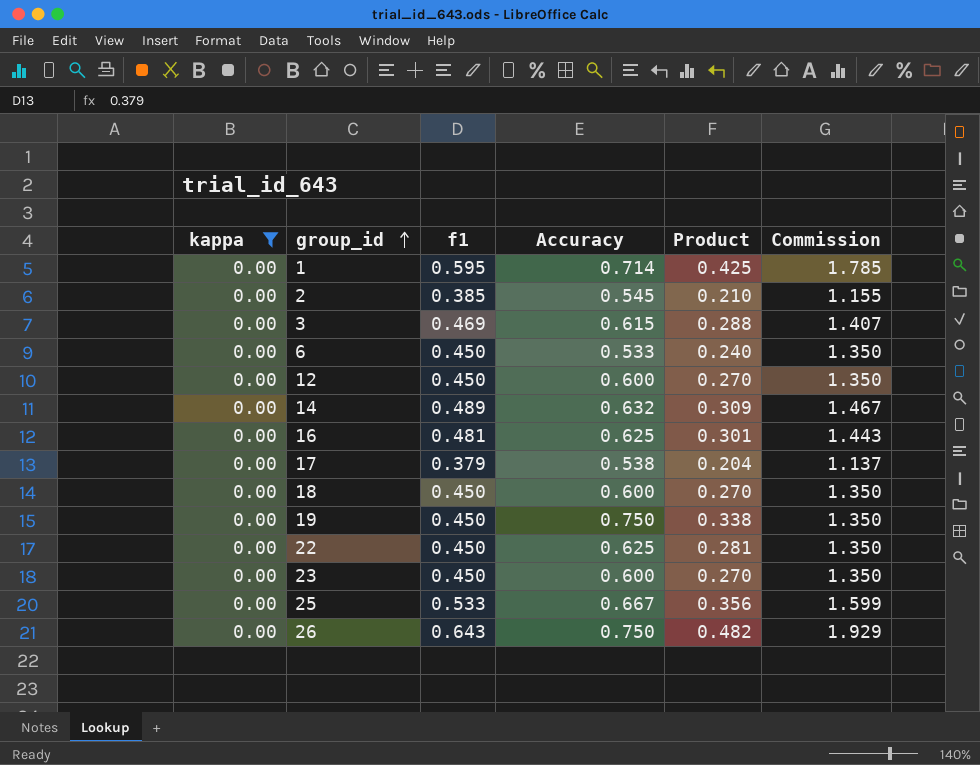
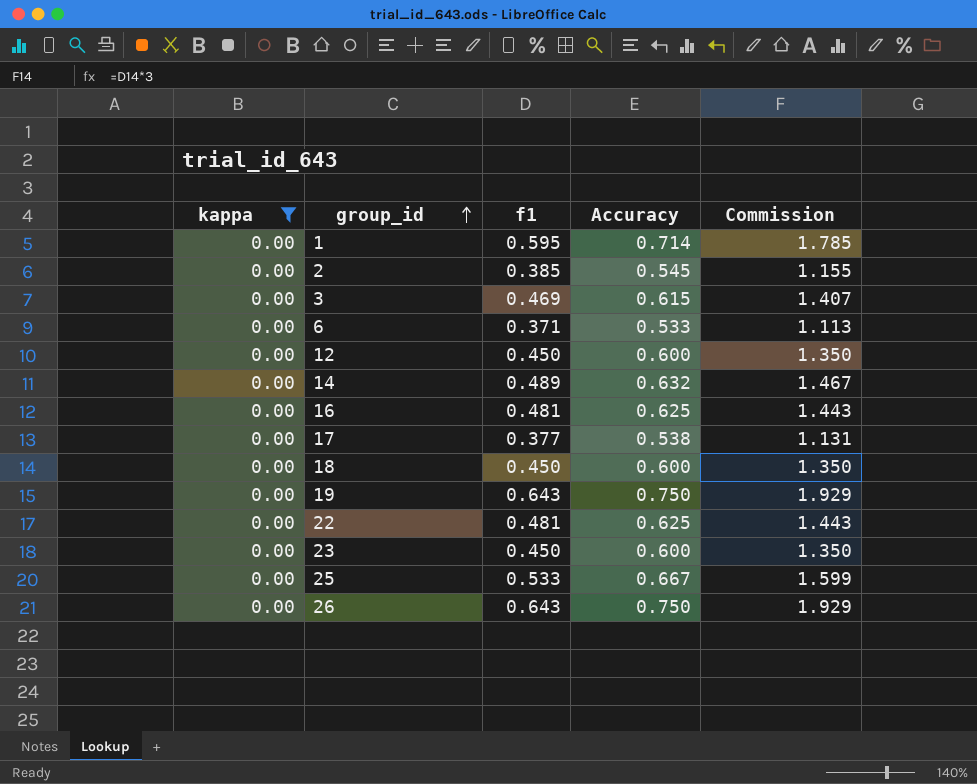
column Product | formula: [f1] * [Accuracy] -> none
6 | f1: 0.450 -> 0.371
6 | Commission: 1.350 -> 1.113
17 | f1: 0.379 -> 0.377
17 | Commission: 1.137 -> 1.131
19 | f1: 0.450 -> 0.643
19 | Commission: 1.350 -> 1.929
22 | f1: 0.450 -> 0.481
22 | Commission: 1.350 -> 1.443

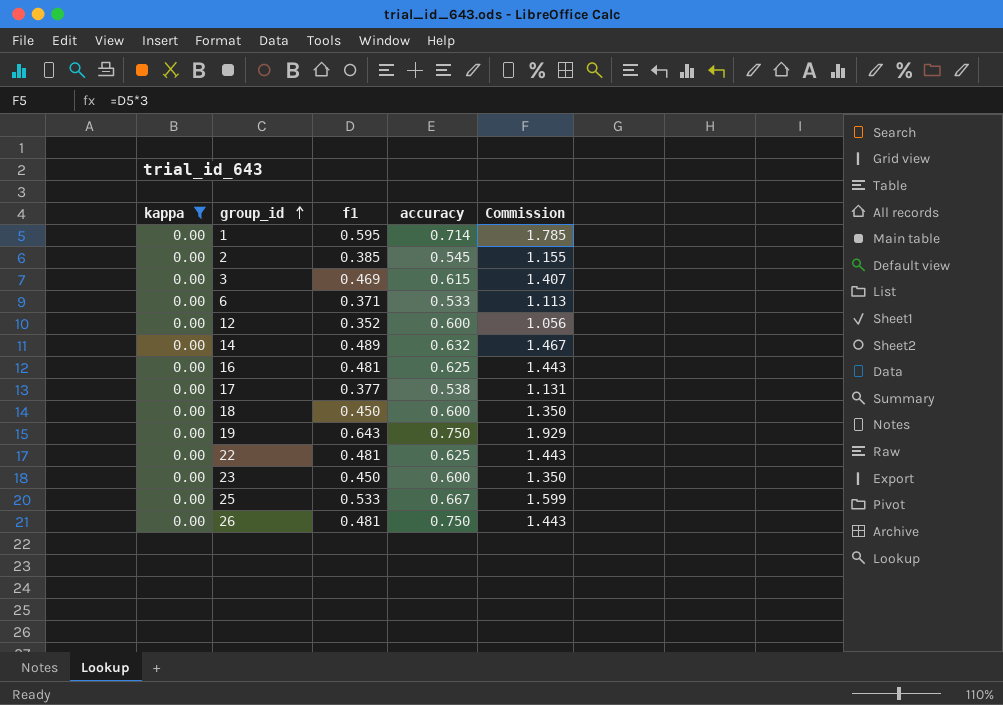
column name: Accuracy -> accuracy
12 | f1: 0.450 -> 0.352
12 | Commission: 1.350 -> 1.056
26 | f1: 0.643 -> 0.481
26 | Commission: 1.929 -> 1.443

